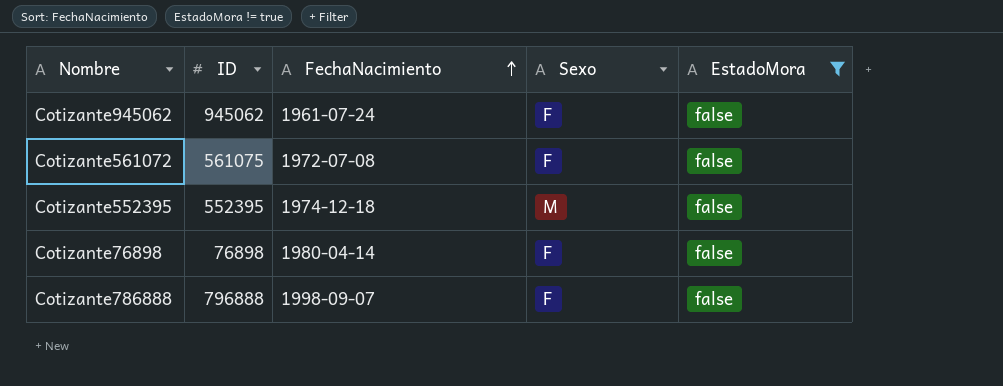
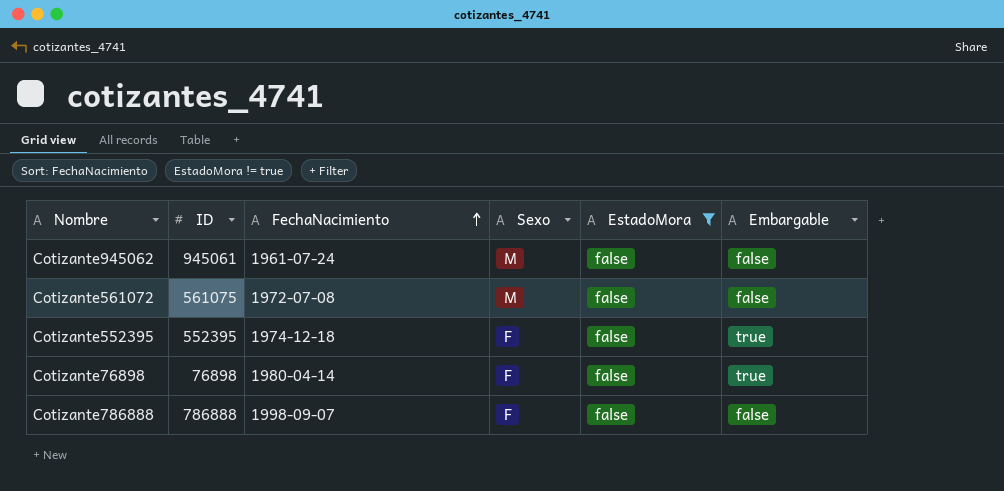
column Embargable | position: none -> 6
Cotizante945062 | ID: 945062 -> 945061
Cotizante945062 | Sexo: F -> M
Cotizante561072 | Sexo: F -> M
Cotizante552395 | Sexo: M -> F
Cotizante786888 | ID: 796888 -> 786888

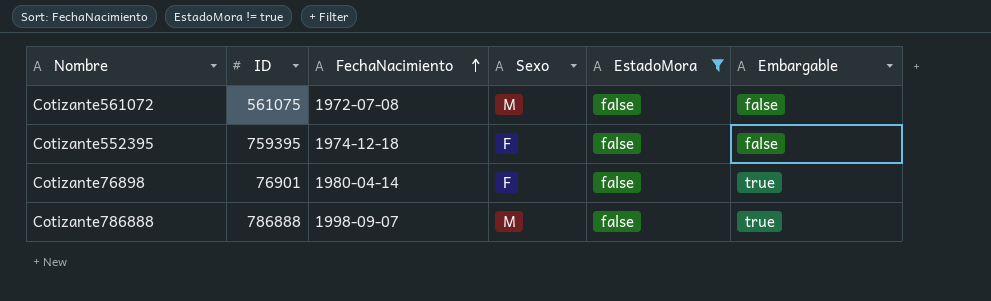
row Cotizante945062: 945061 | 1961-07-24 | M | false | false -> none
Cotizante552395 | ID: 552395 -> 759395
Cotizante552395 | Embargable: true -> false
Cotizante76898 | ID: 76898 -> 76901
Cotizante786888 | Sexo: F -> M
Cotizante786888 | Embargable: false -> true

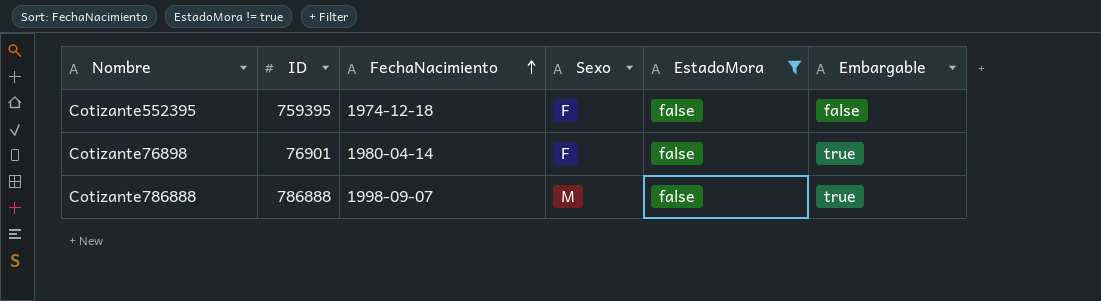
row Cotizante561072: 561075 | 1972-07-08 | M | false | false -> none

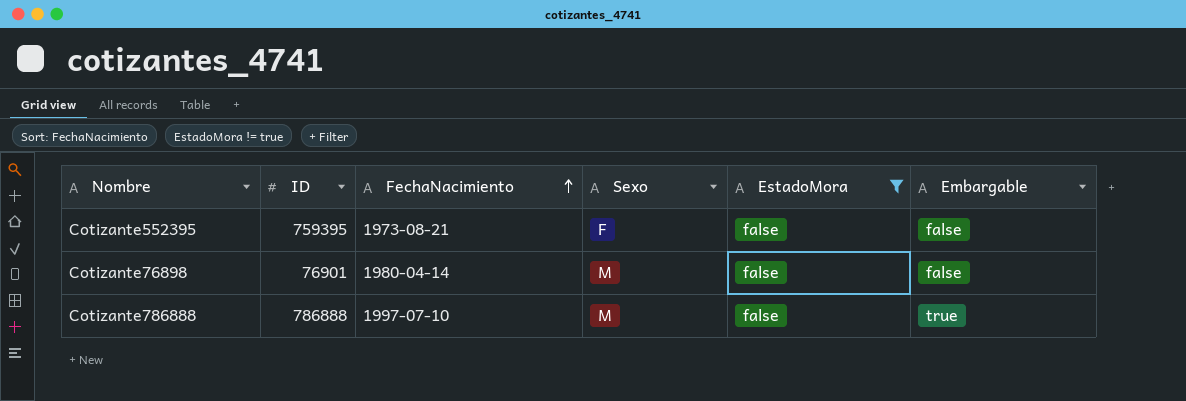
Cotizante552395 | FechaNacimiento: 1974-12-18 -> 1973-08-21
Cotizante76898 | Sexo: F -> M
Cotizante76898 | Embargable: true -> false
Cotizante786888 | FechaNacimiento: 1998-09-07 -> 1997-07-10

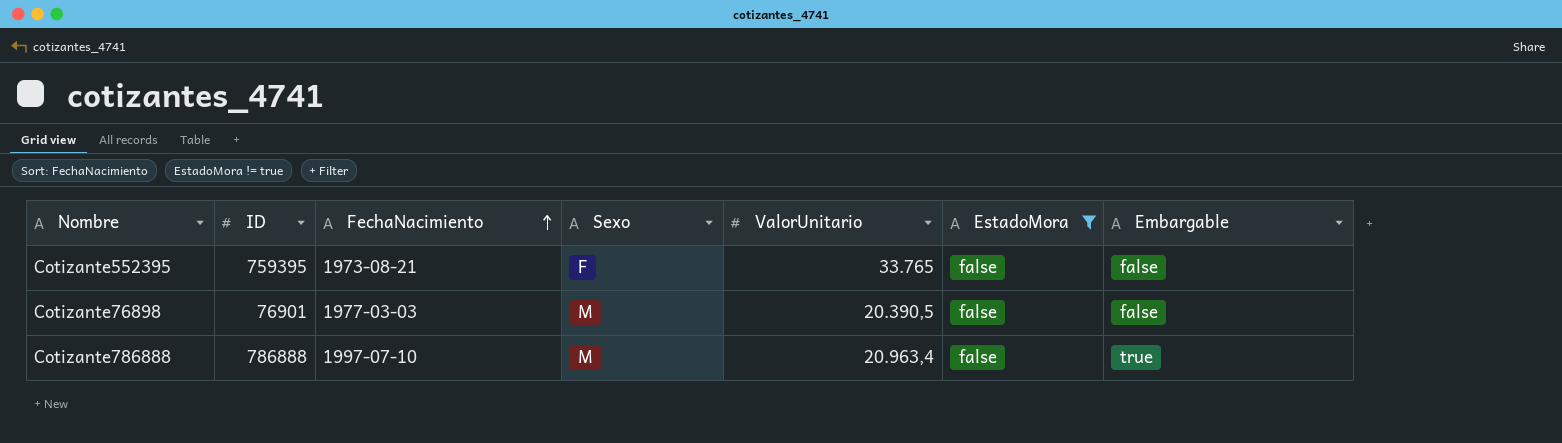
column ValorUnitario | position: none -> 5
Cotizante76898 | FechaNacimiento: 1980-04-14 -> 1977-03-03

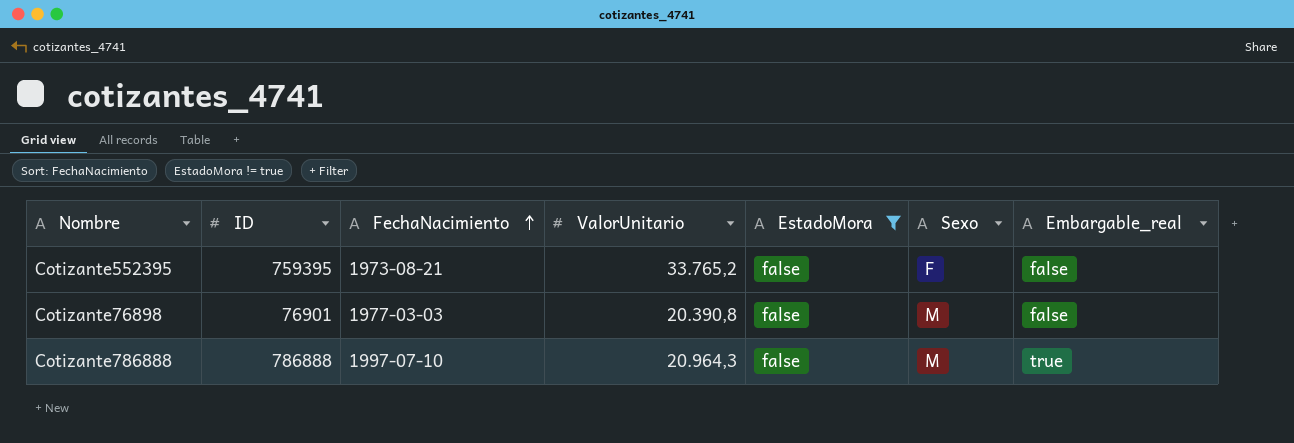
column Sexo | position: 4 -> 6
column name: Embargable -> Embargable_real
Cotizante552395 | ValorUnitario: 33.765 -> 33.765,2
Cotizante76898 | ValorUnitario: 20.390,5 -> 20.390,8
Cotizante786888 | ValorUnitario: 20.963,4 -> 20.964,3

